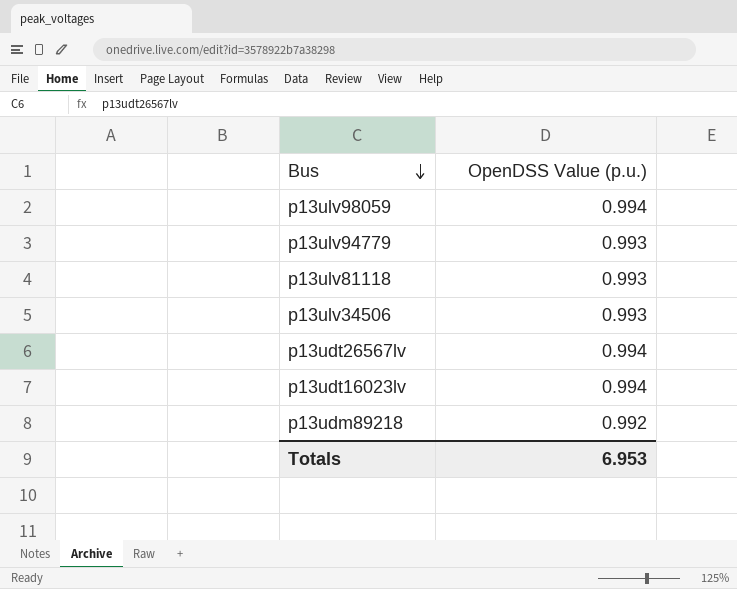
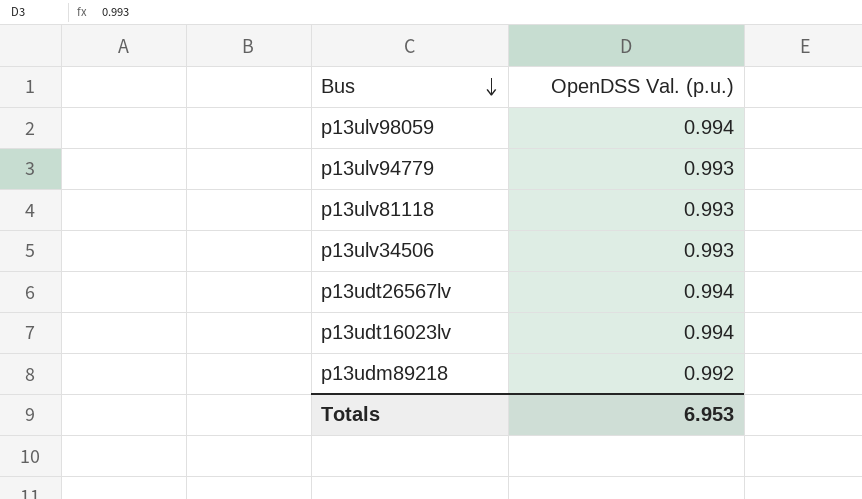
column name: OpenDSS Value (p.u.) -> OpenDSS Val. (p.u.)

